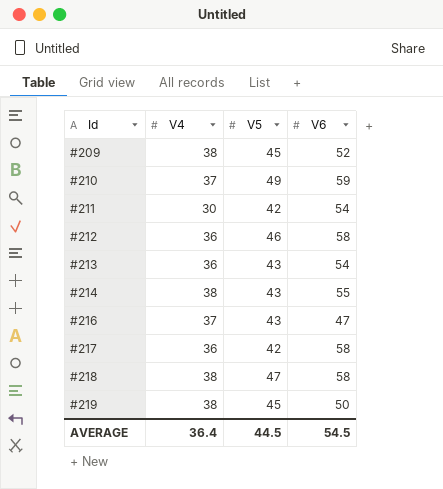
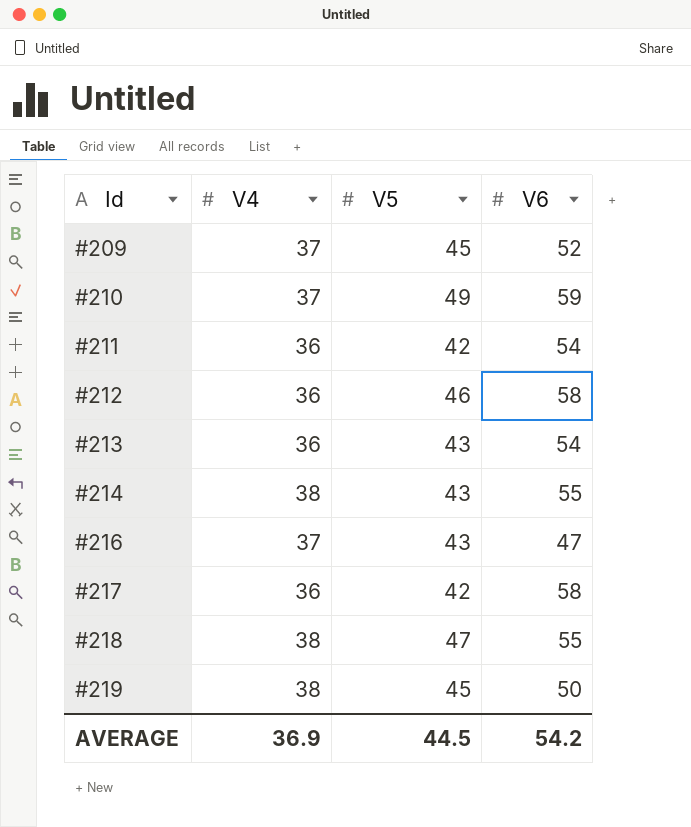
#209 | V4: 38 -> 37
#211 | V4: 30 -> 36
#218 | V6: 58 -> 55
AVERAGE | V4: 36.4 -> 36.9
AVERAGE | V6: 54.5 -> 54.2

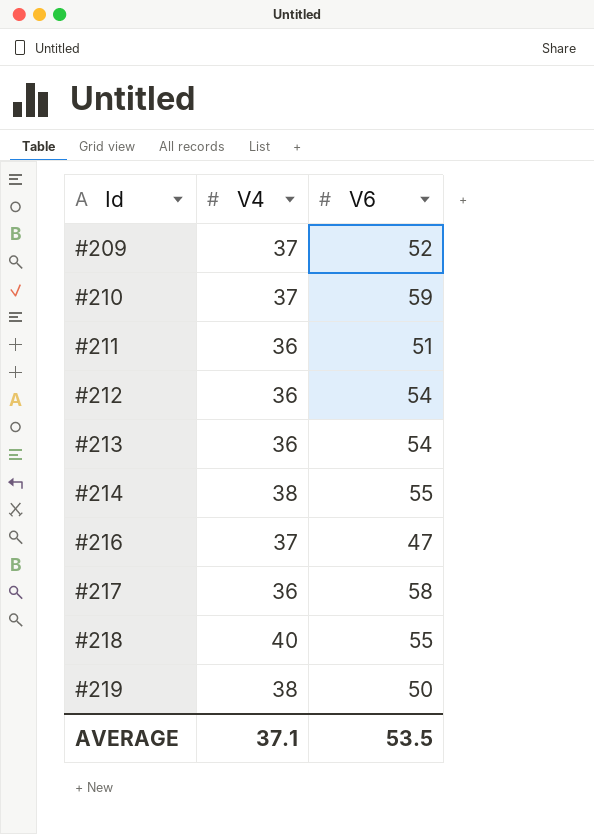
column V5 | position: 3 -> none
#211 | V6: 54 -> 51
#212 | V6: 58 -> 54
#218 | V4: 38 -> 40
AVERAGE | V4: 36.9 -> 37.1
AVERAGE | V6: 54.2 -> 53.5

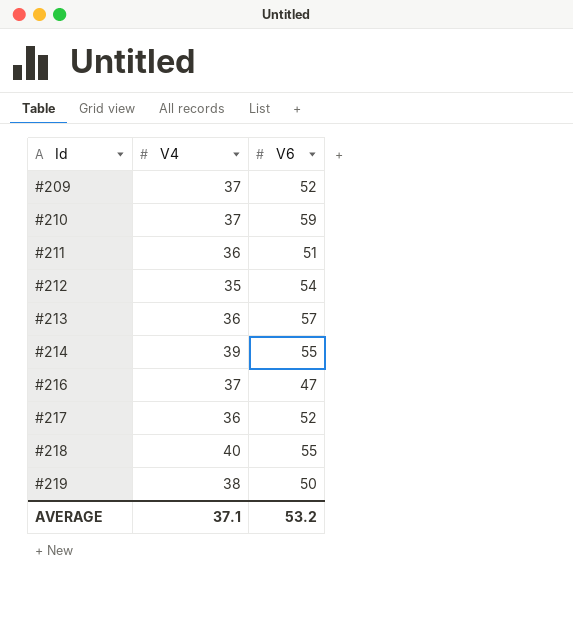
#212 | V4: 36 -> 35
#213 | V6: 54 -> 57
#214 | V4: 38 -> 39
#217 | V6: 58 -> 52
AVERAGE | V6: 53.5 -> 53.2

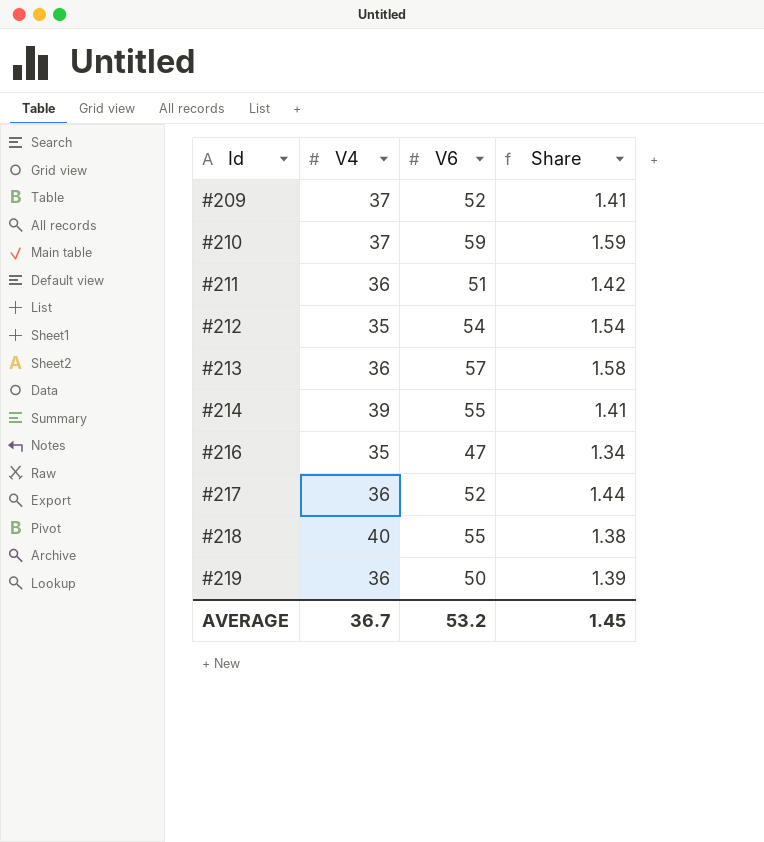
column Share | formula: none -> [V6] / [V4]
#216 | V4: 37 -> 35
#219 | V4: 38 -> 36
AVERAGE | V4: 37.1 -> 36.7

